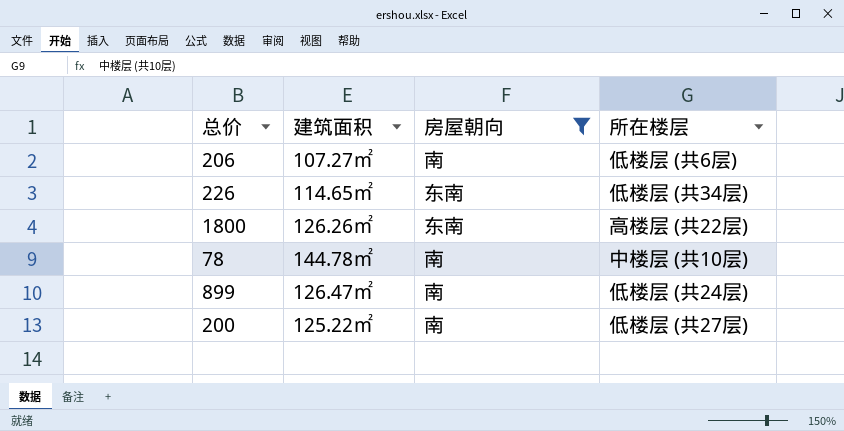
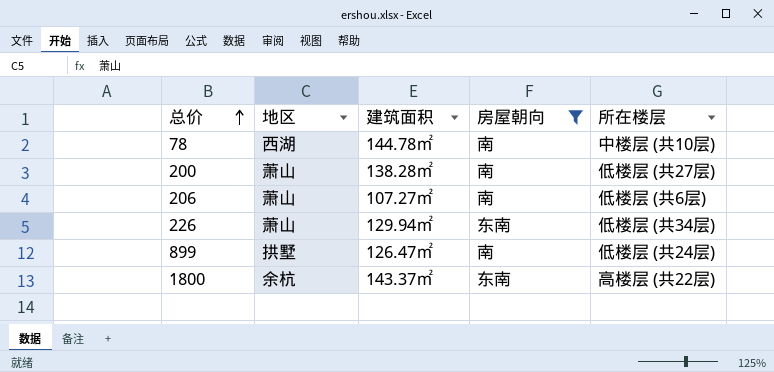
row order: none -> 总价 ascending
column 地区 | position: none -> 2
200 | 建筑面积: 125.22㎡ -> 138.28㎡
226 | 建筑面积: 114.65㎡ -> 129.94㎡
1800 | 建筑面积: 126.26㎡ -> 143.37㎡

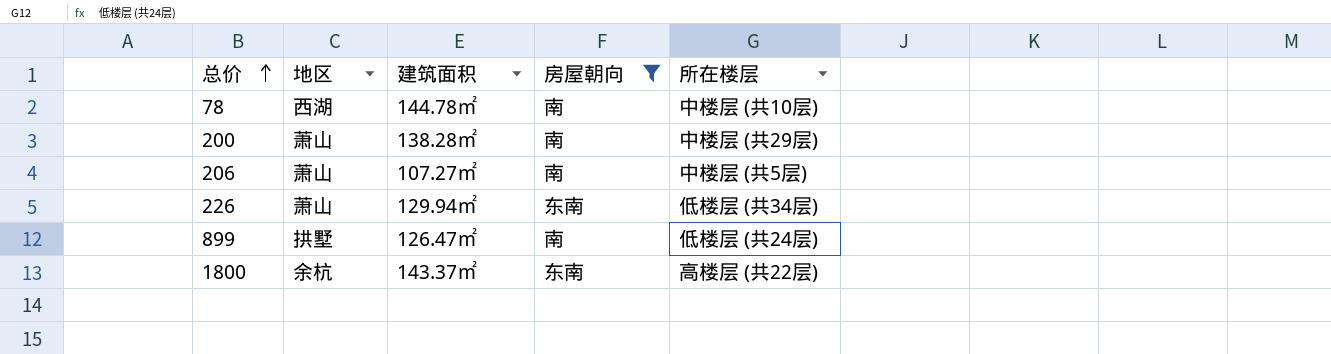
200 | 所在楼层: 低楼层 (共27层) -> 中楼层 (共29层)
206 | 所在楼层: 低楼层 (共6层) -> 中楼层 (共5层)

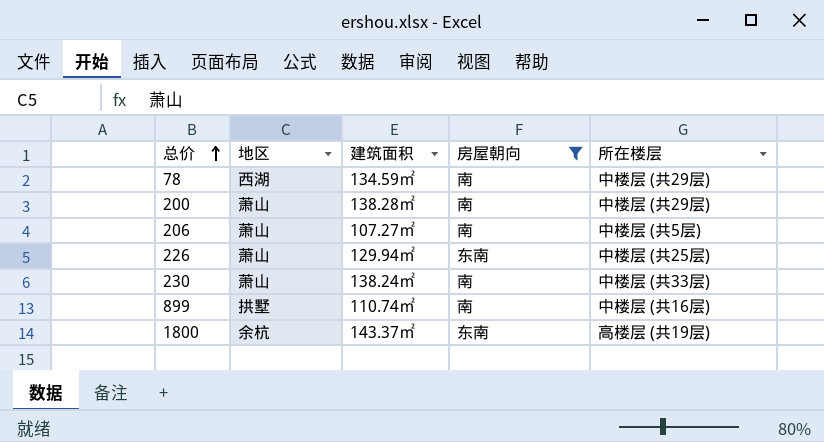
78 | 建筑面积: 144.78㎡ -> 134.59㎡
78 | 所在楼层: 中楼层 (共10层) -> 中楼层 (共29层)
226 | 所在楼层: 低楼层 (共34层) -> 中楼层 (共25层)
row 230: none -> 萧山 | 138.24㎡ | 南 | 中楼层 (共33层)
899 | 建筑面积: 126.47㎡ -> 110.74㎡
899 | 所在楼层: 低楼层 (共24层) -> 中楼层 (共16层)
1800 | 所在楼层: 高楼层 (共22层) -> 高楼层 (共19层)

